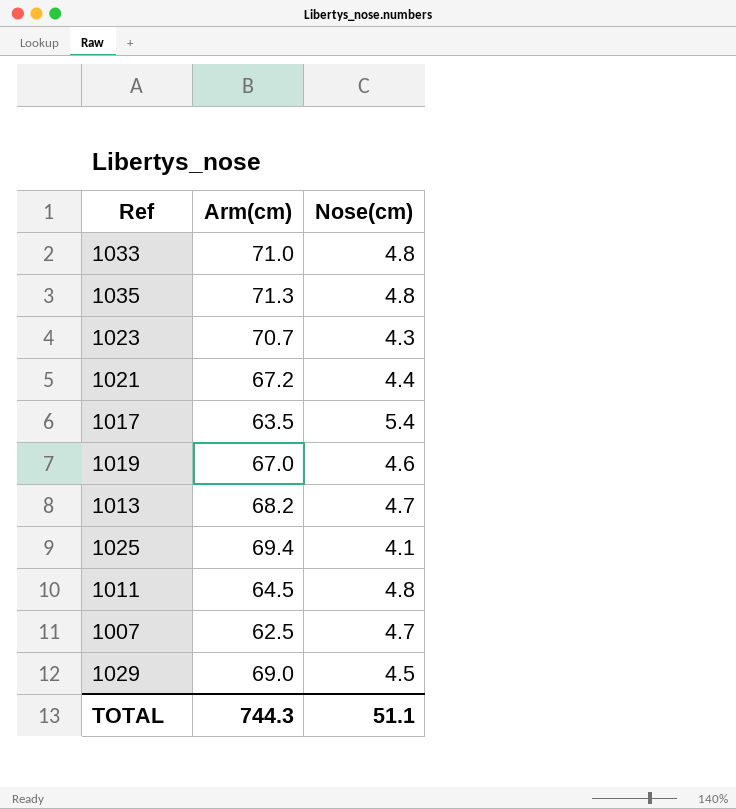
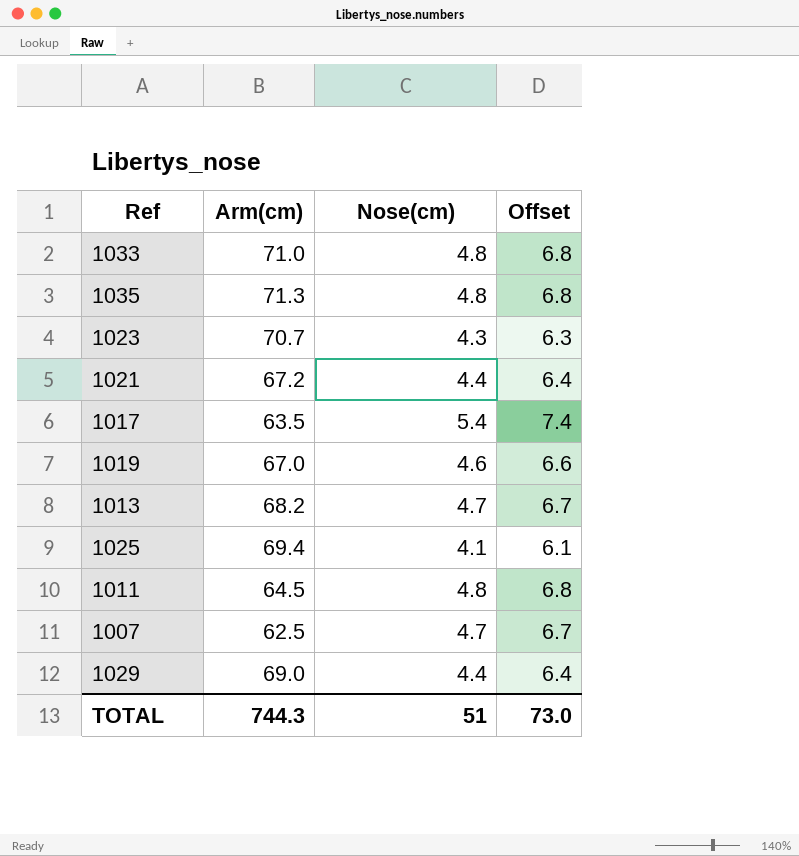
column Offset | formula: none -> [Nose(cm)] + 2
1029 | Nose(cm): 4.5 -> 4.4
TOTAL | Nose(cm): 51.1 -> 51

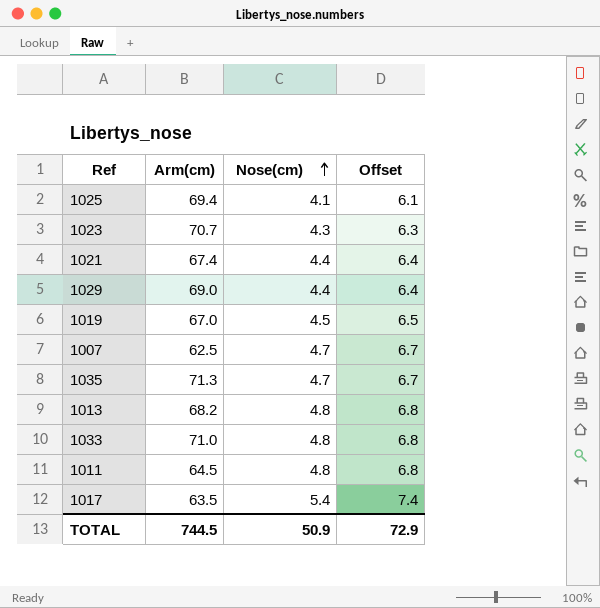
row order: none -> Nose(cm) ascending
1021 | Arm(cm): 67.2 -> 67.4
1019 | Nose(cm): 4.6 -> 4.5
1019 | Offset: 6.6 -> 6.5
1035 | Nose(cm): 4.8 -> 4.7
1035 | Offset: 6.8 -> 6.7
1013 | Nose(cm): 4.7 -> 4.8
1013 | Offset: 6.7 -> 6.8
TOTAL | Arm(cm): 744.3 -> 744.5
TOTAL | Nose(cm): 51 -> 50.9
TOTAL | Offset: 73.0 -> 72.9

